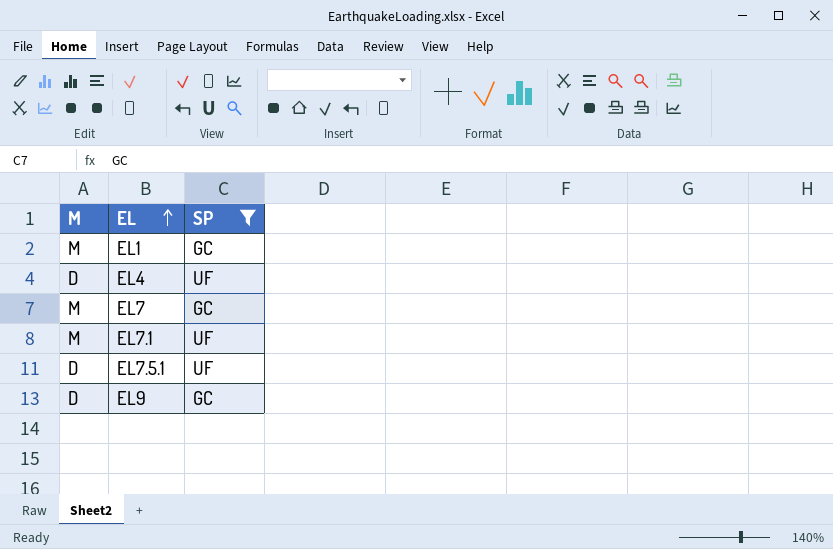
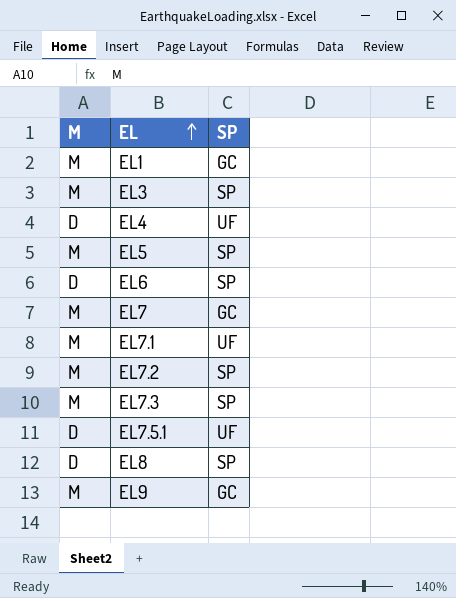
filter: SP != SP -> none
EL9 | M: D -> M

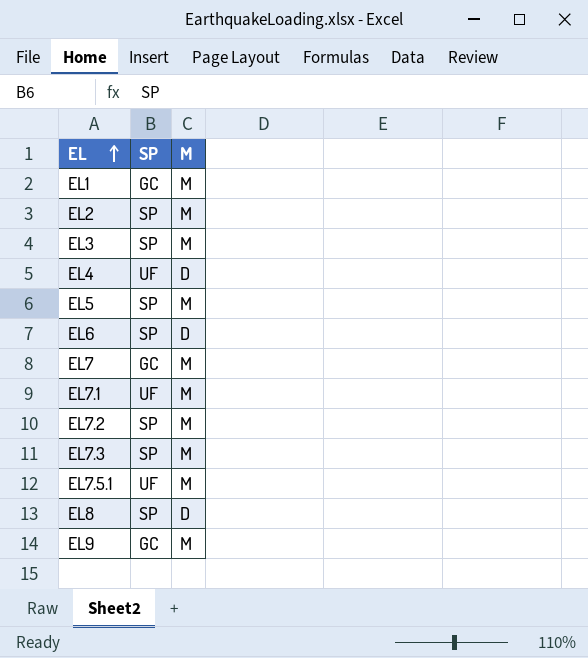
column M | position: 1 -> 3
row EL2: none -> SP | M
EL7.5.1 | M: D -> M

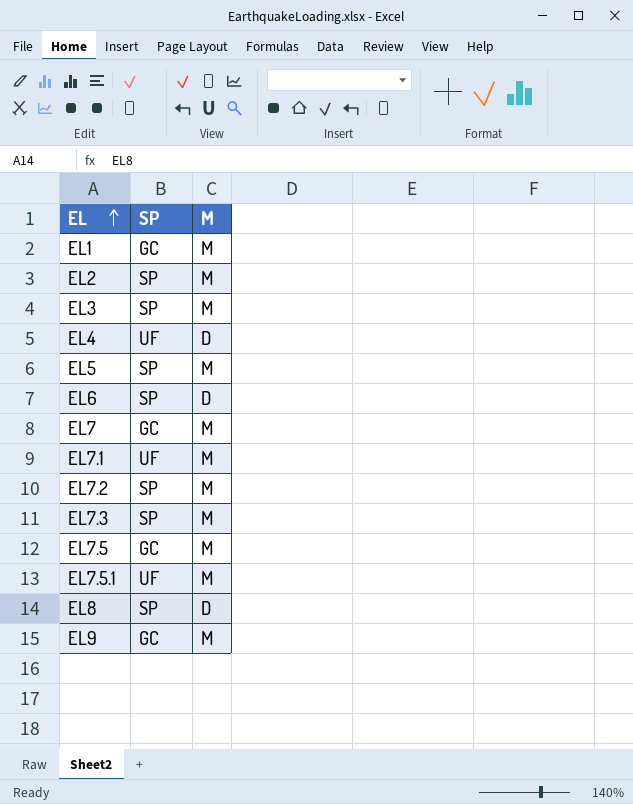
row EL7.5: none -> GC | M

